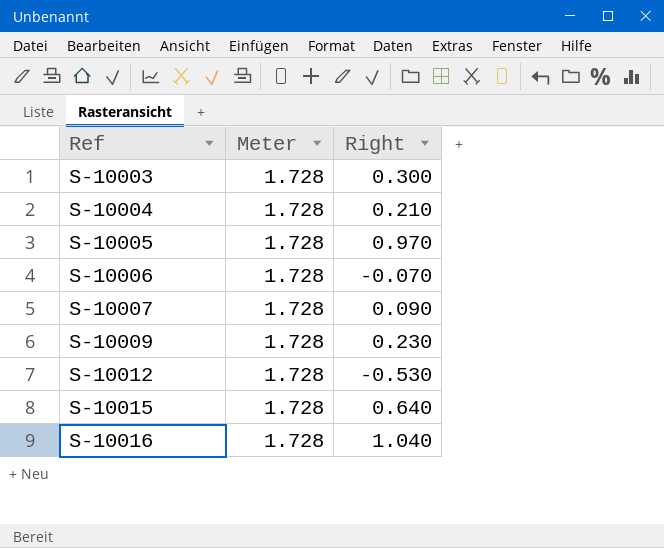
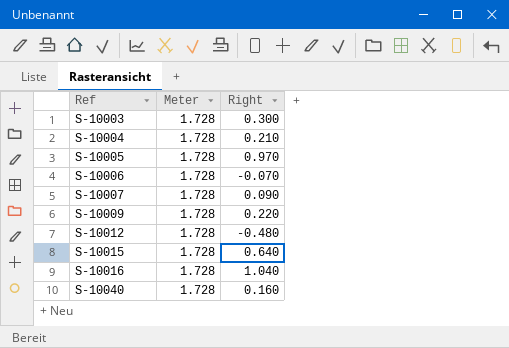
S-10009 | Right: 0.230 -> 0.220
S-10012 | Right: -0.530 -> -0.480
row S-10040: none -> 1.728 | 0.160

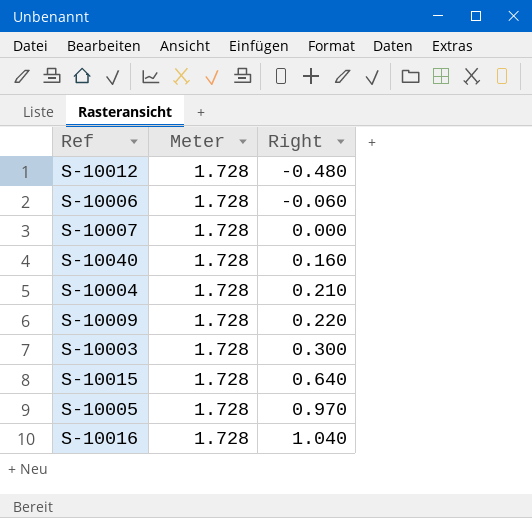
row order: Ref ascending -> Right ascending
S-10006 | Right: -0.070 -> -0.060
S-10007 | Right: 0.090 -> 0.000

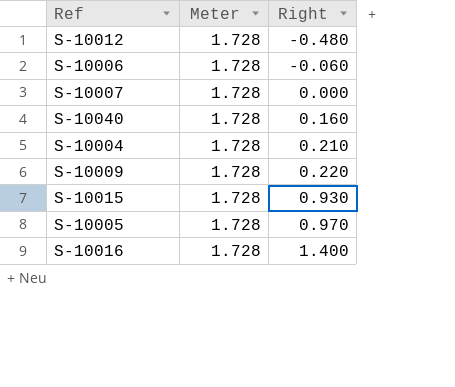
row S-10003: 1.728 | 0.300 -> none
S-10015 | Right: 0.640 -> 0.930
S-10016 | Right: 1.040 -> 1.400

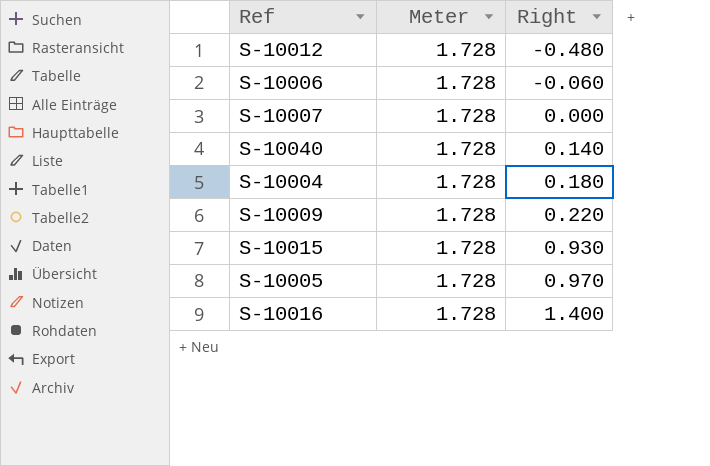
S-10040 | Right: 0.160 -> 0.140
S-10004 | Right: 0.210 -> 0.180

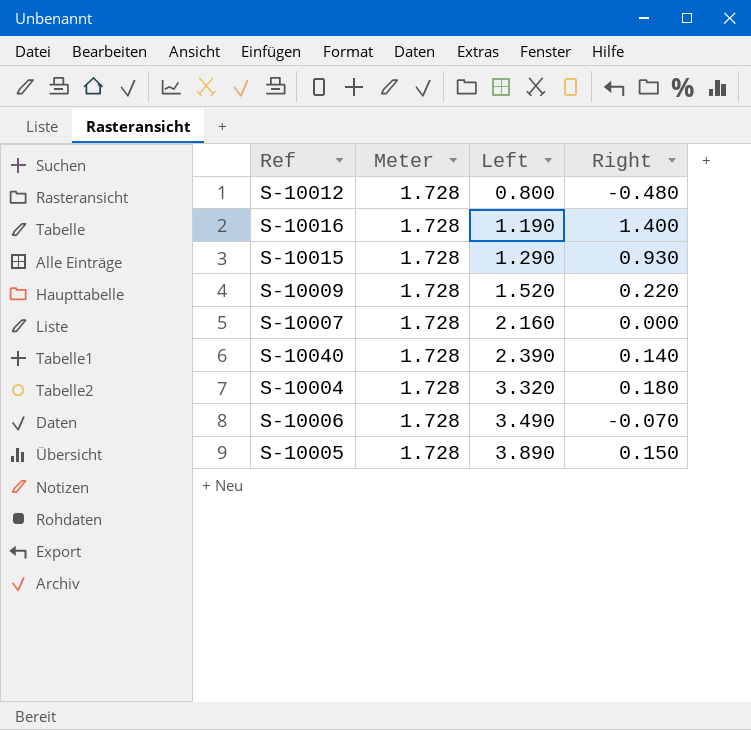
row order: Right ascending -> Left ascending
column Left | position: none -> 3
S-10006 | Right: -0.060 -> -0.070
S-10005 | Right: 0.970 -> 0.150

